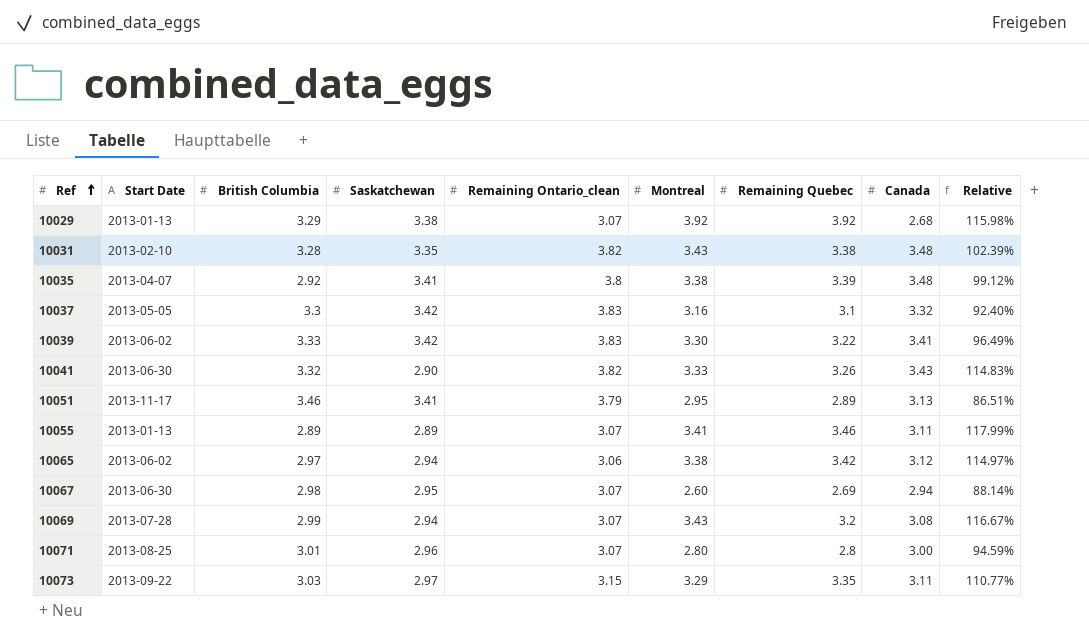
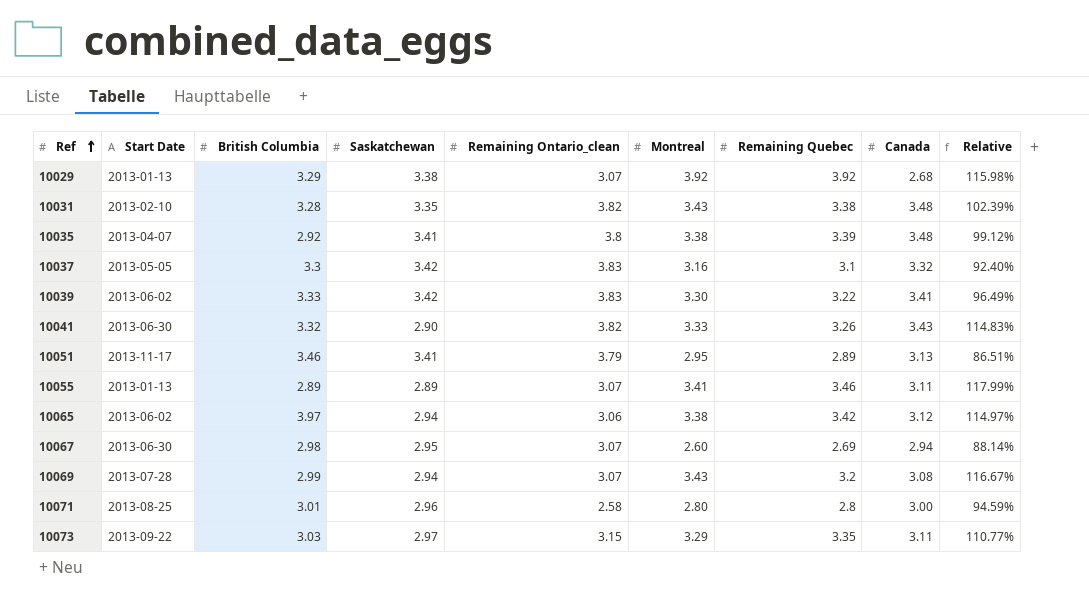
10065 | British Columbia: 2.97 -> 3.97
10071 | Remaining Ontario_clean: 3.07 -> 2.58

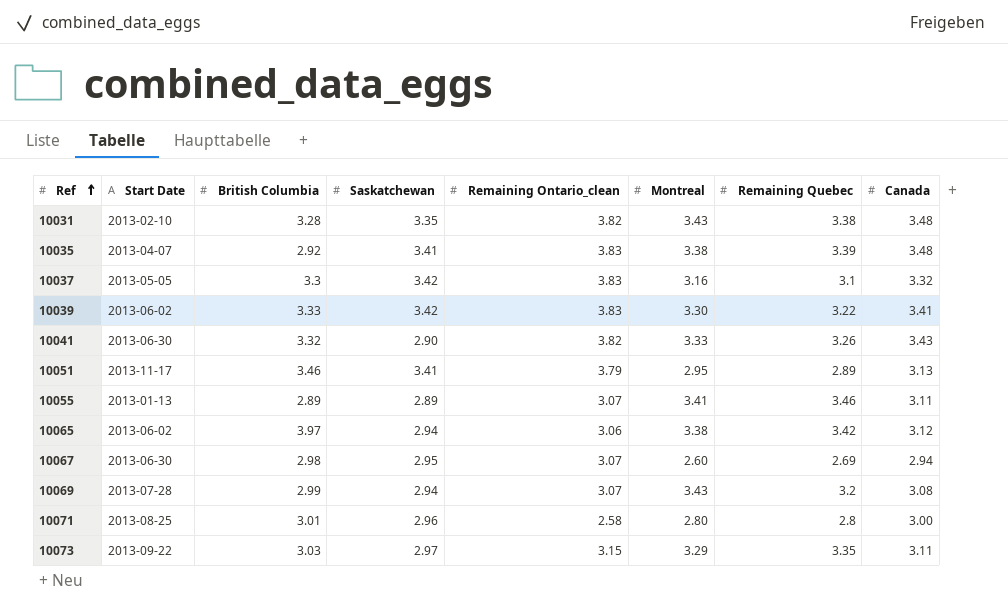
column Relative | formula: [Montreal] / [Saskatchewan] -> none
row 10029: 2013-01-13 | 3.29 | 3.38 | 3.07 | 3.92 | 3.92 | 2.68 | 115.98% -> none
10035 | Remaining Ontario_clean: 3.8 -> 3.83

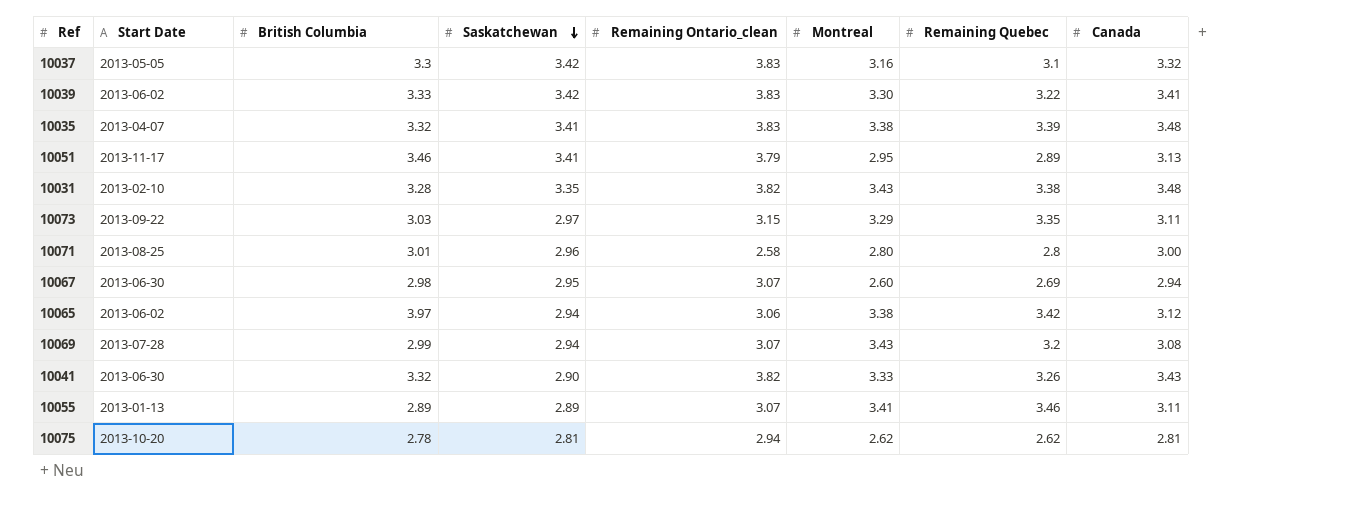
row order: Ref ascending -> Saskatchewan descending
10035 | British Columbia: 2.92 -> 3.32
row 10075: none -> 2013-10-20 | 2.78 | 2.81 | 2.94 | 2.62 | 2.62 | 2.81

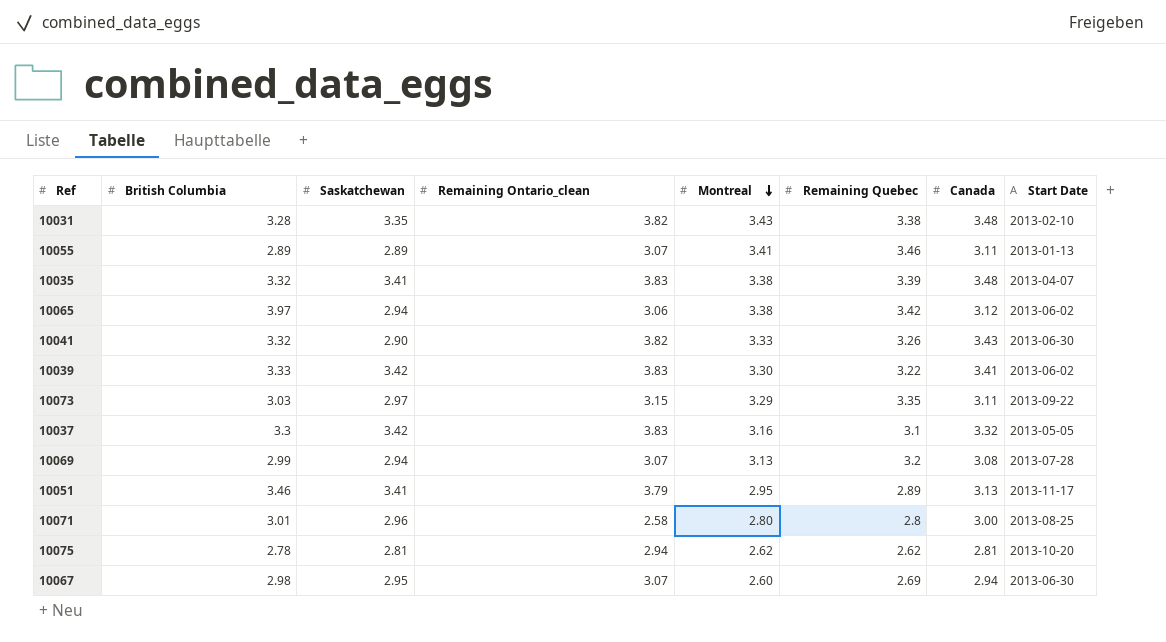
row order: Saskatchewan descending -> Montreal descending
column Start Date | position: 2 -> 8
10069 | Montreal: 3.43 -> 3.13

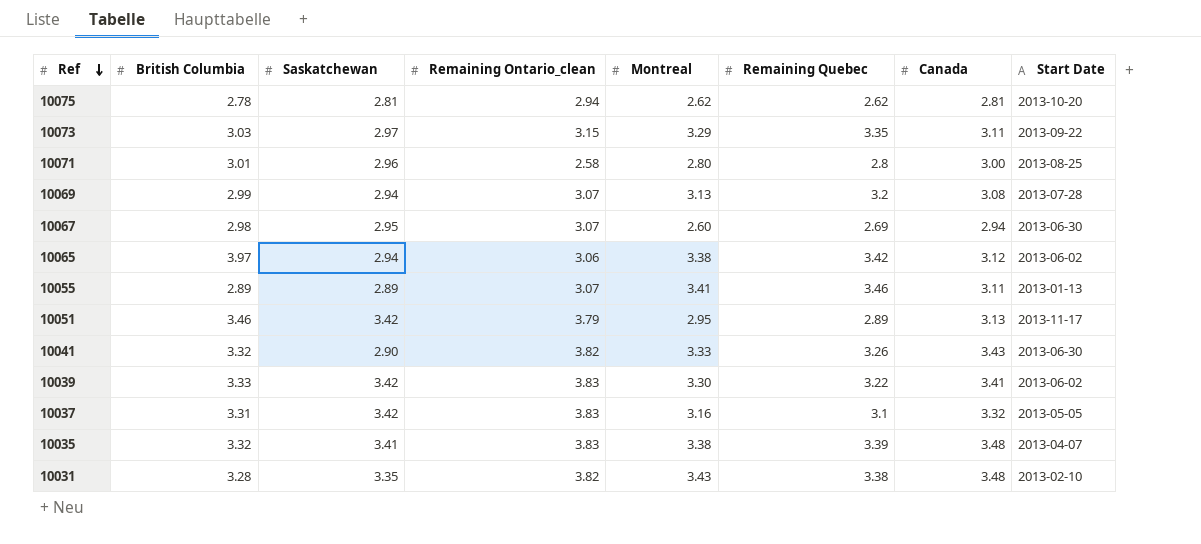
row order: Montreal descending -> Ref descending
10051 | Saskatchewan: 3.41 -> 3.42
10037 | British Columbia: 3.3 -> 3.31

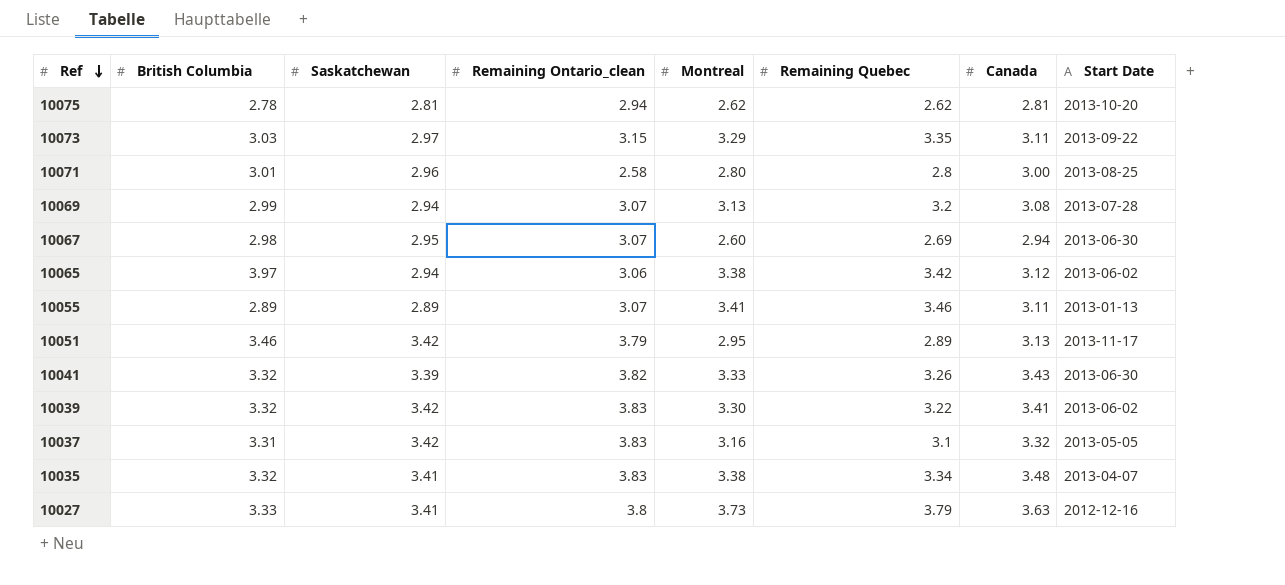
row 10031: 3.28 | 3.35 | 3.82 | 3.43 | 3.38 | 3.48 | 2013-02-10 -> none
10041 | Saskatchewan: 2.90 -> 3.39
10039 | British Columbia: 3.33 -> 3.32
10035 | Remaining Quebec: 3.39 -> 3.34
row 10027: none -> 3.33 | 3.41 | 3.8 | 3.73 | 3.79 | 3.63 | 2012-12-16

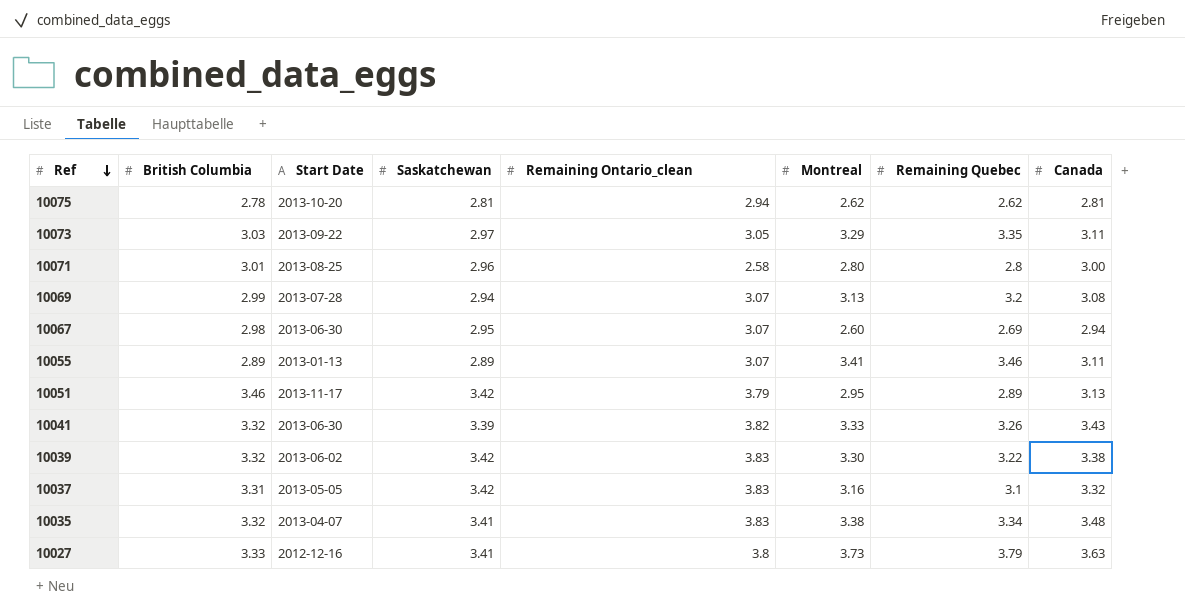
column Start Date | position: 8 -> 3
row 10065: 3.97 | 2.94 | 3.06 | 3.38 | 3.42 | 3.12 | 2013-06-02 -> none
10073 | Remaining Ontario_clean: 3.15 -> 3.05
10039 | Canada: 3.41 -> 3.38

